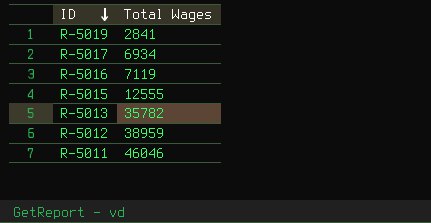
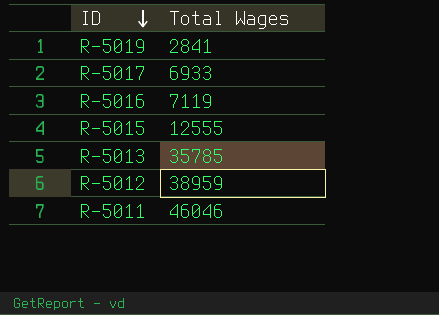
R-5017 | Total Wages: 6934 -> 6933
R-5013 | Total Wages: 35782 -> 35785

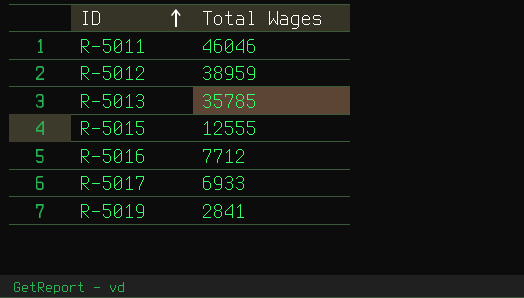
row order: ID descending -> ID ascending
R-5016 | Total Wages: 7119 -> 7712

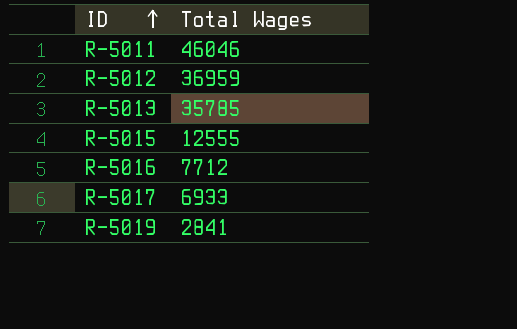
R-5012 | Total Wages: 38959 -> 36959

